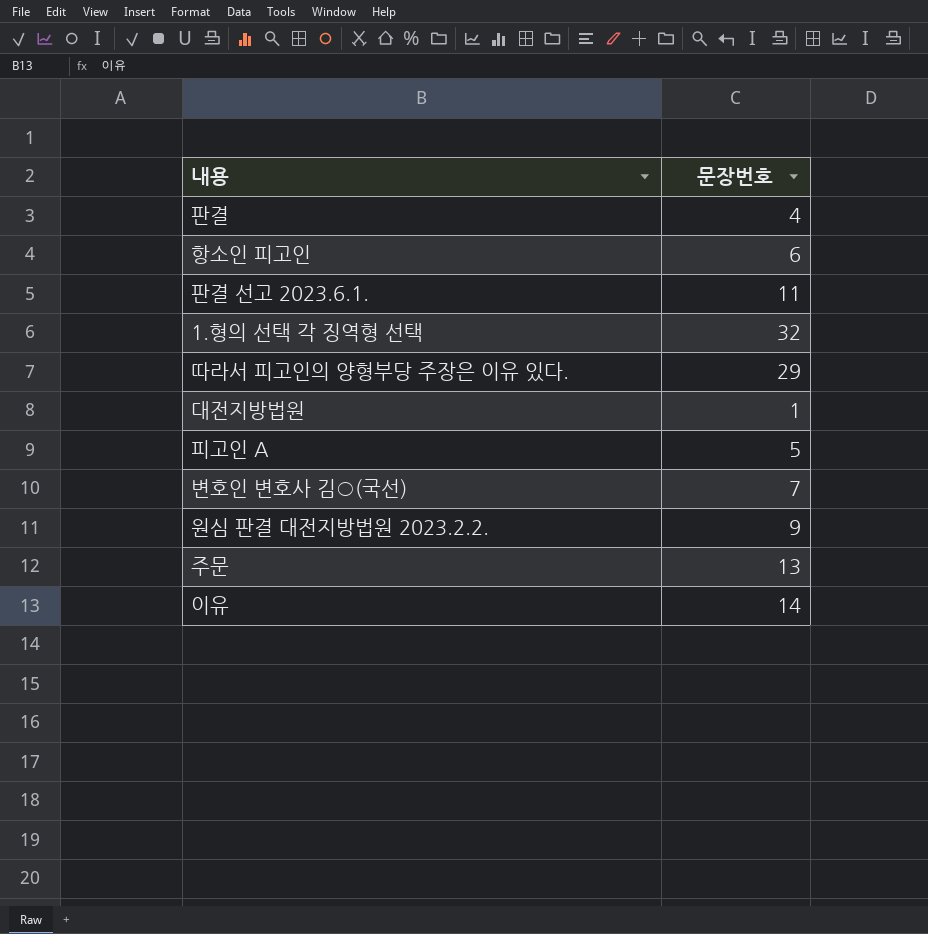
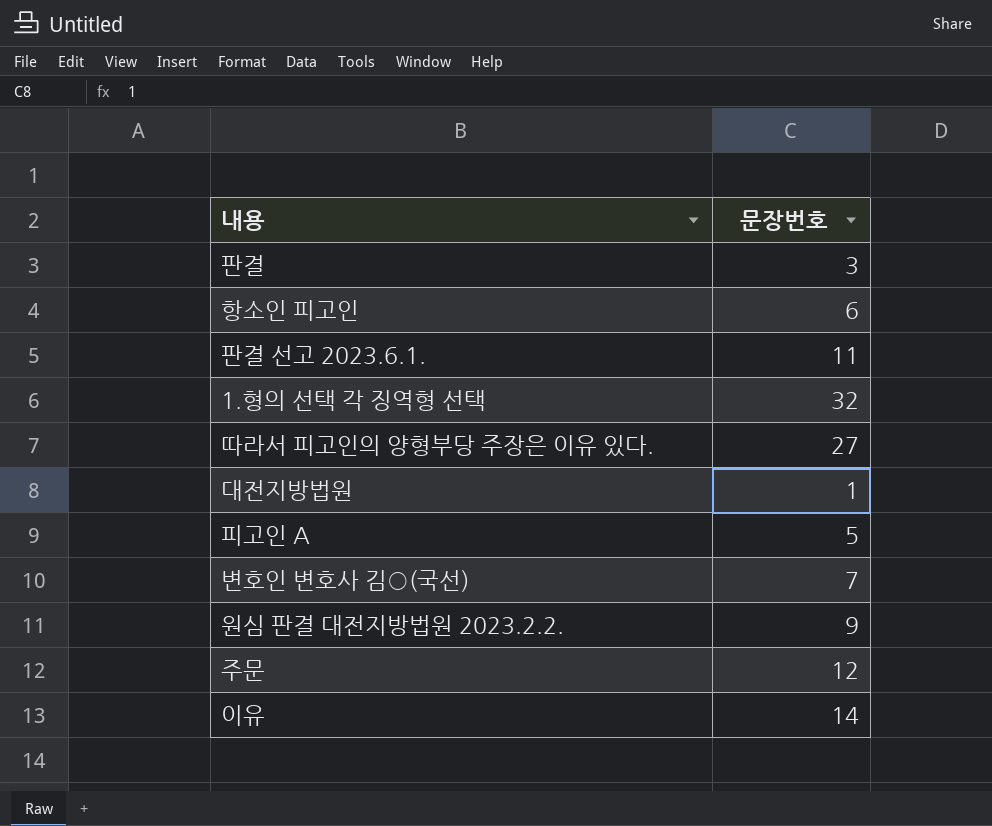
판결 | 문장번호: 4 -> 3
따라서 피고인의 양형부당 주장은 이유 있다. | 문장번호: 29 -> 27
주문 | 문장번호: 13 -> 12

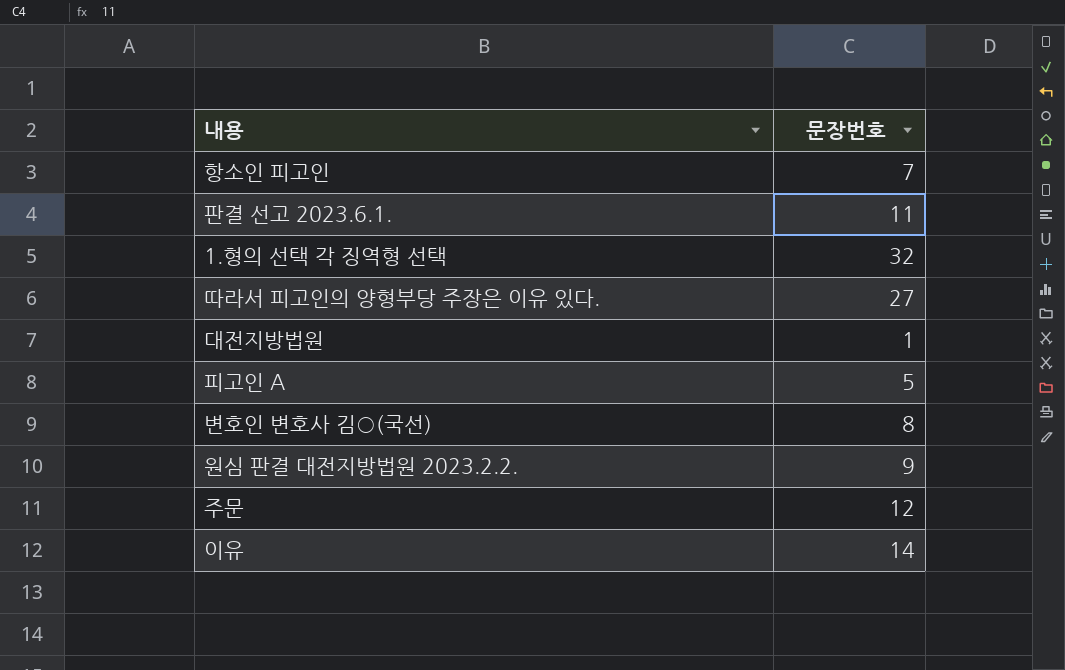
row 판결: 3 -> none
항소인 피고인 | 문장번호: 6 -> 7
변호인 변호사 김○(국선) | 문장번호: 7 -> 8

